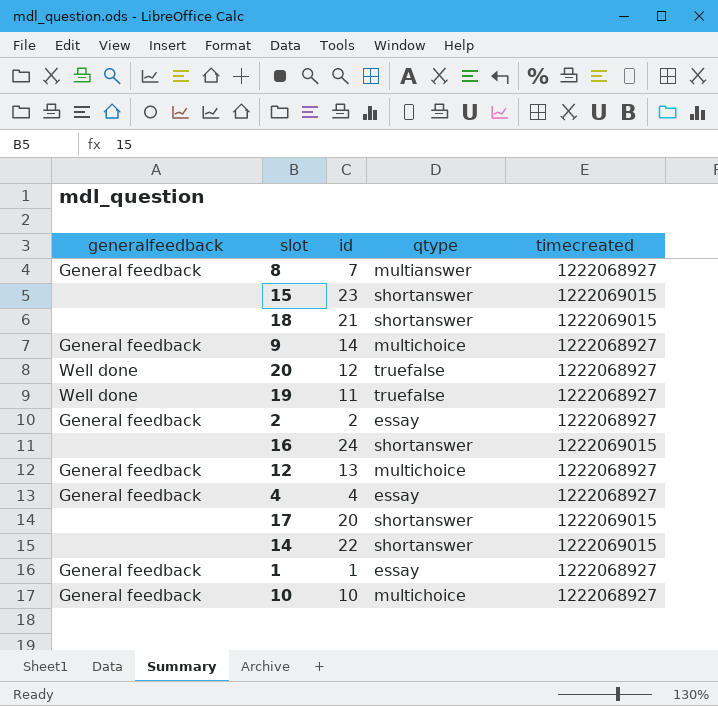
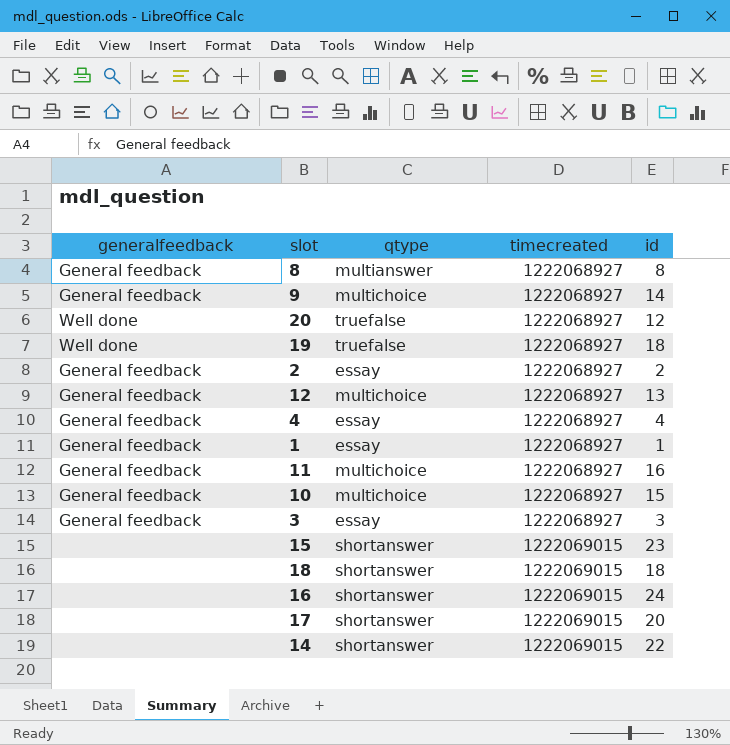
row order: none -> timecreated ascending
column id | position: 3 -> 5
8 | id: 7 -> 8
19 | id: 11 -> 18
row 11: none -> General feedback | multichoice | 1222068927 | 16
10 | id: 10 -> 15
row 3: none -> General feedback | essay | 1222068927 | 3
18 | id: 21 -> 18

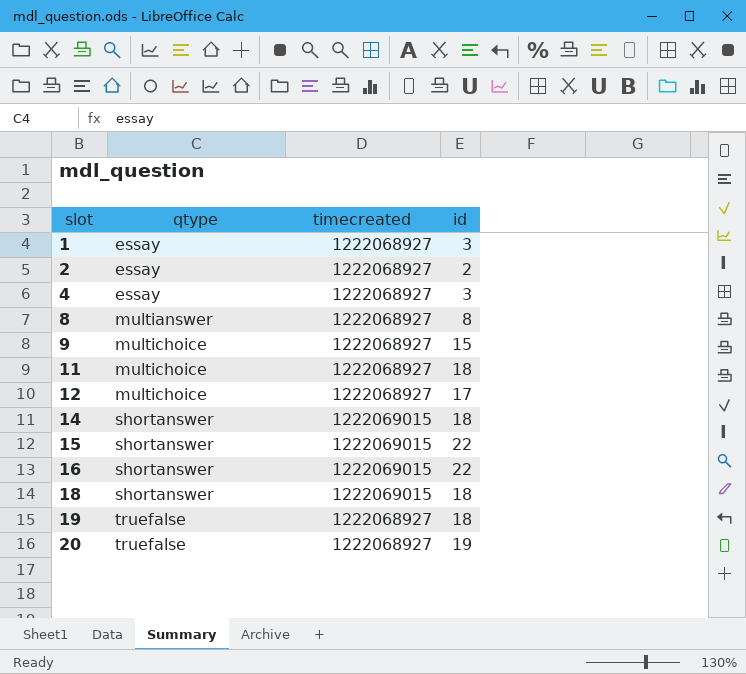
row order: timecreated ascending -> slot ascending
column generalfeedback | position: 1 -> none
row 10: General feedback | multichoice | 1222068927 | 15 -> none
row 3: General feedback | essay | 1222068927 | 3 -> none
row 17: none | shortanswer | 1222069015 | 20 -> none
1 | id: 1 -> 3
4 | id: 4 -> 3
9 | id: 14 -> 15
11 | id: 16 -> 18
12 | id: 13 -> 17
14 | id: 22 -> 18
15 | id: 23 -> 22
16 | id: 24 -> 22
20 | id: 12 -> 19

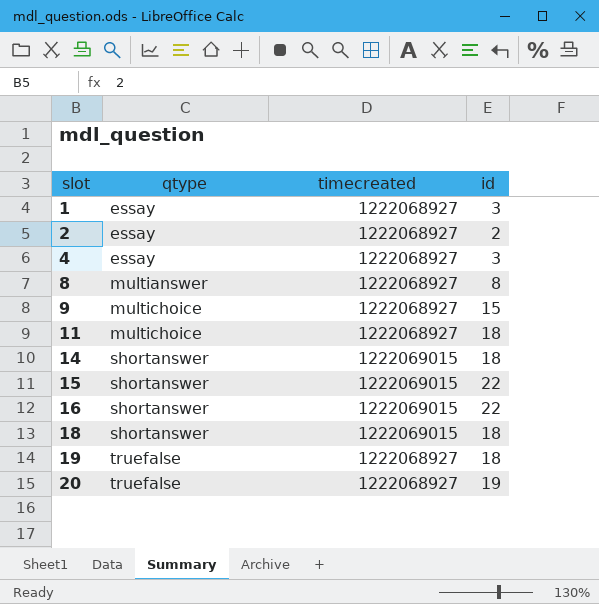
row 12: multichoice | 1222068927 | 17 -> none

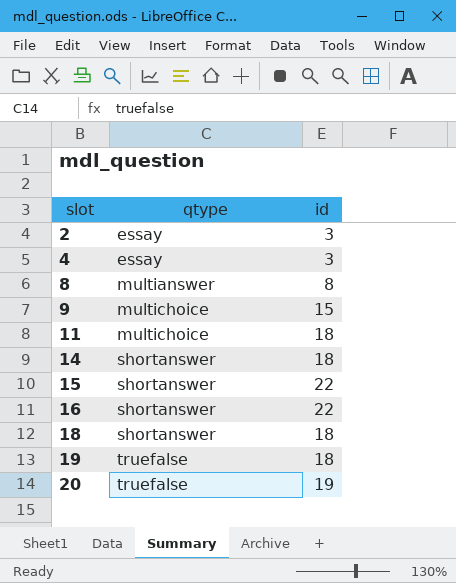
column timecreated | position: 3 -> none
row 1: essay | 1222068927 | 3 -> none
2 | id: 2 -> 3

